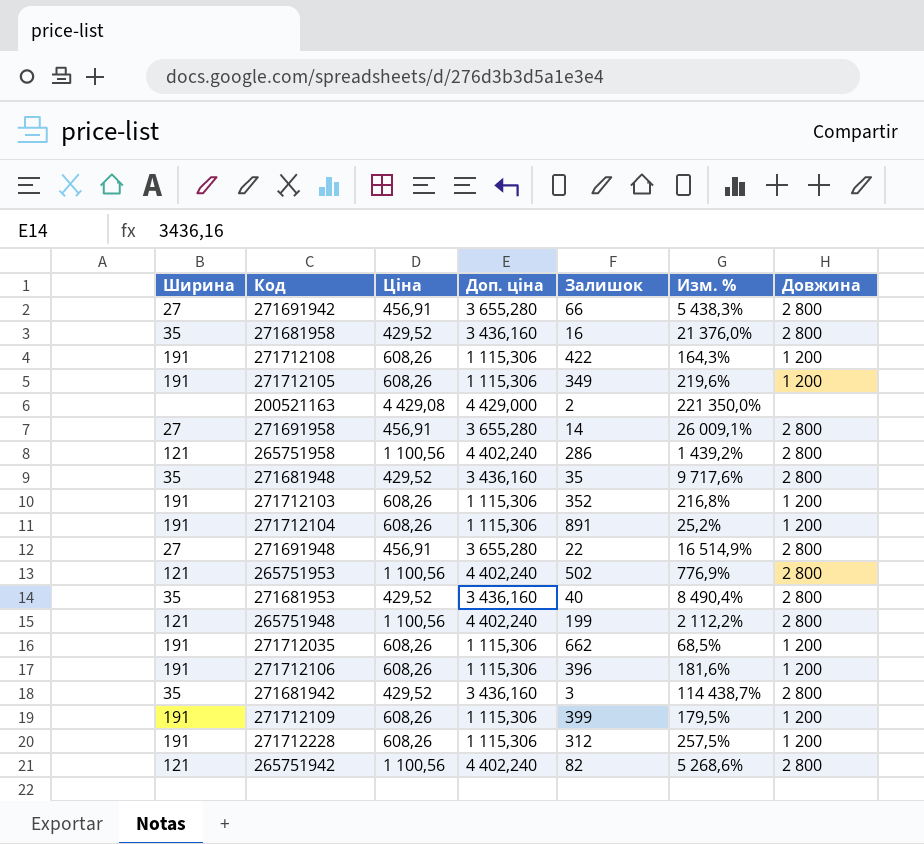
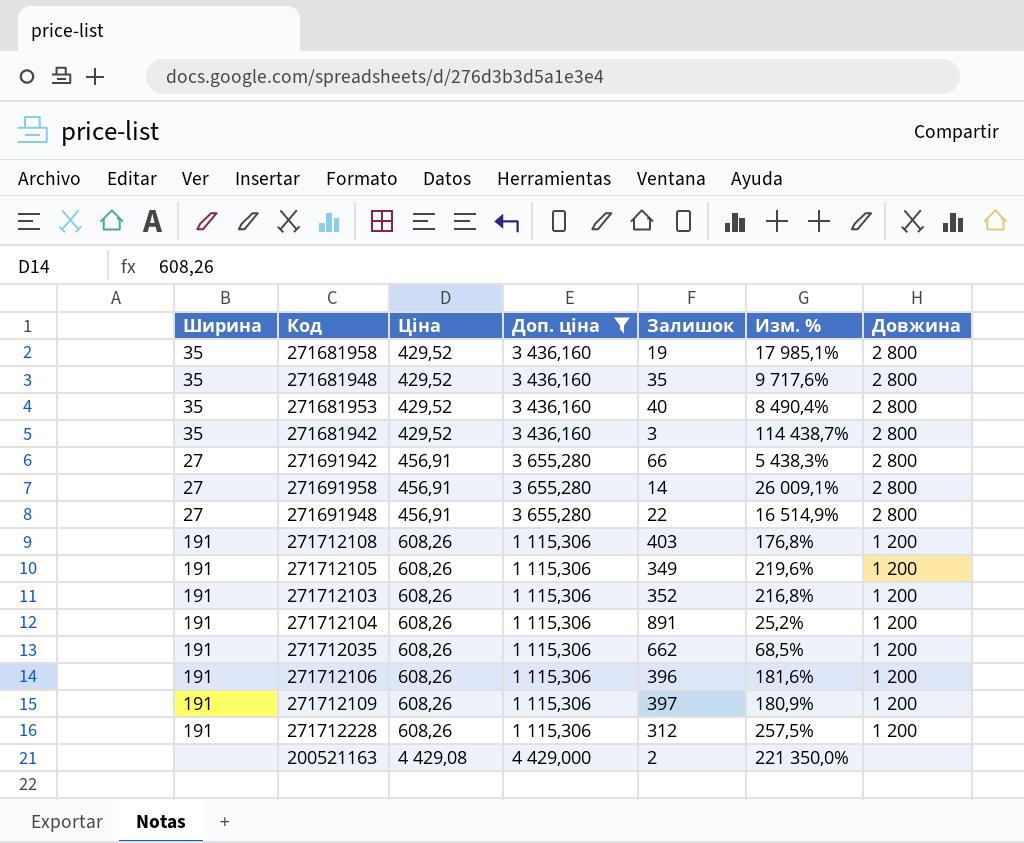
filter: none -> Доп. ціна != 4 402,240
row order: none -> Ціна ascending
271681958 | Залишок: 16 -> 19
271681958 | Изм. %: 21 376,0% -> 17 985,1%
271712108 | Залишок: 422 -> 403
271712108 | Изм. %: 164,3% -> 176,8%
271712109 | Залишок: 399 -> 397
271712109 | Изм. %: 179,5% -> 180,9%

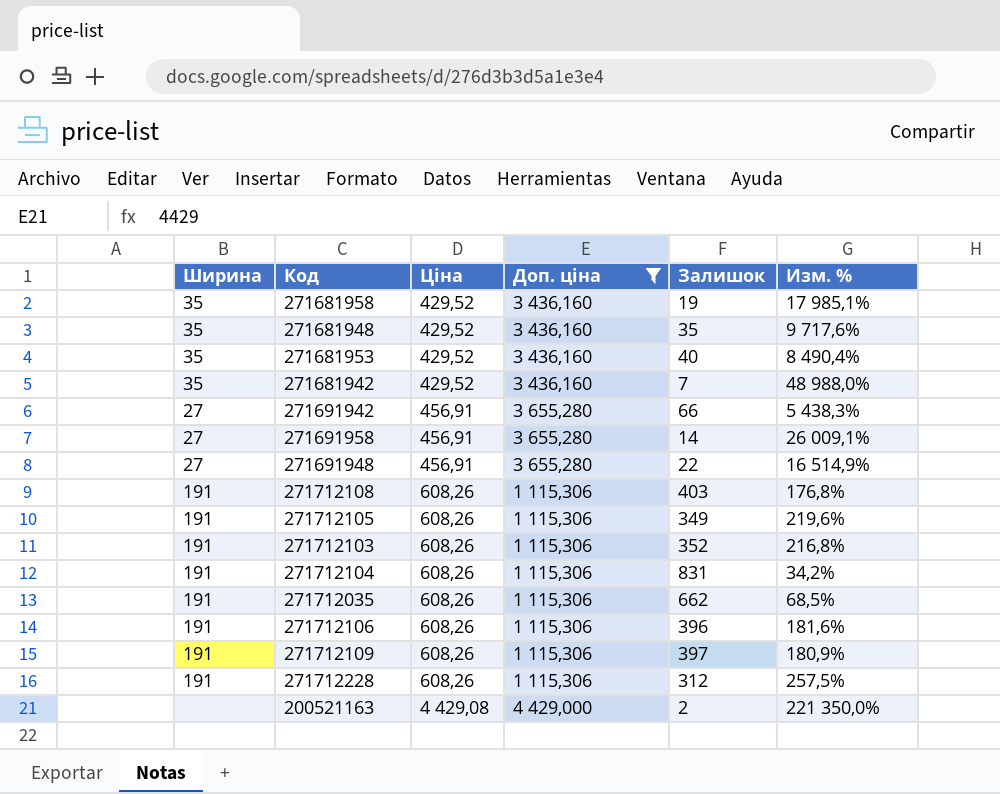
column Довжина | position: 7 -> none
271681942 | Залишок: 3 -> 7
271681942 | Изм. %: 114 438,7% -> 48 988,0%
271712104 | Залишок: 891 -> 831
271712104 | Изм. %: 25,2% -> 34,2%

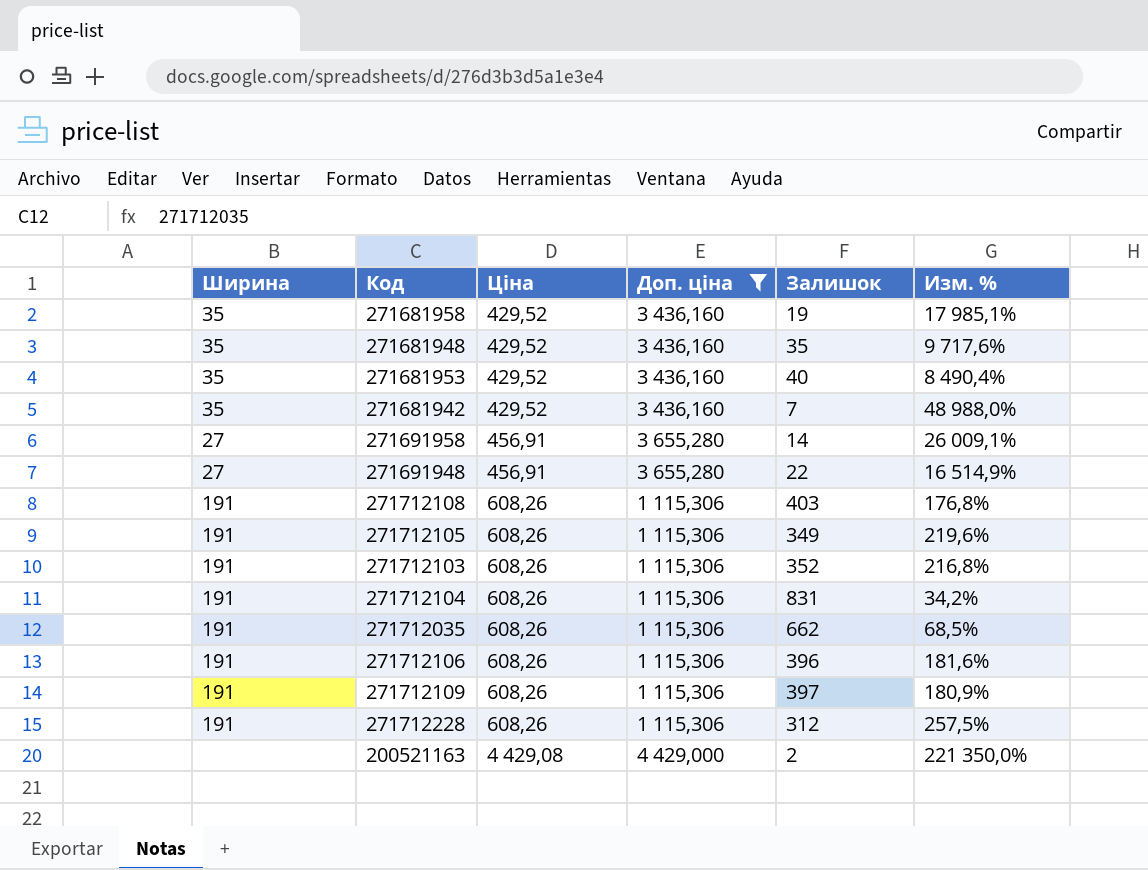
row 271691942: 27 | 456,91 | 3 655,280 | 66 | 5 438,3% -> none

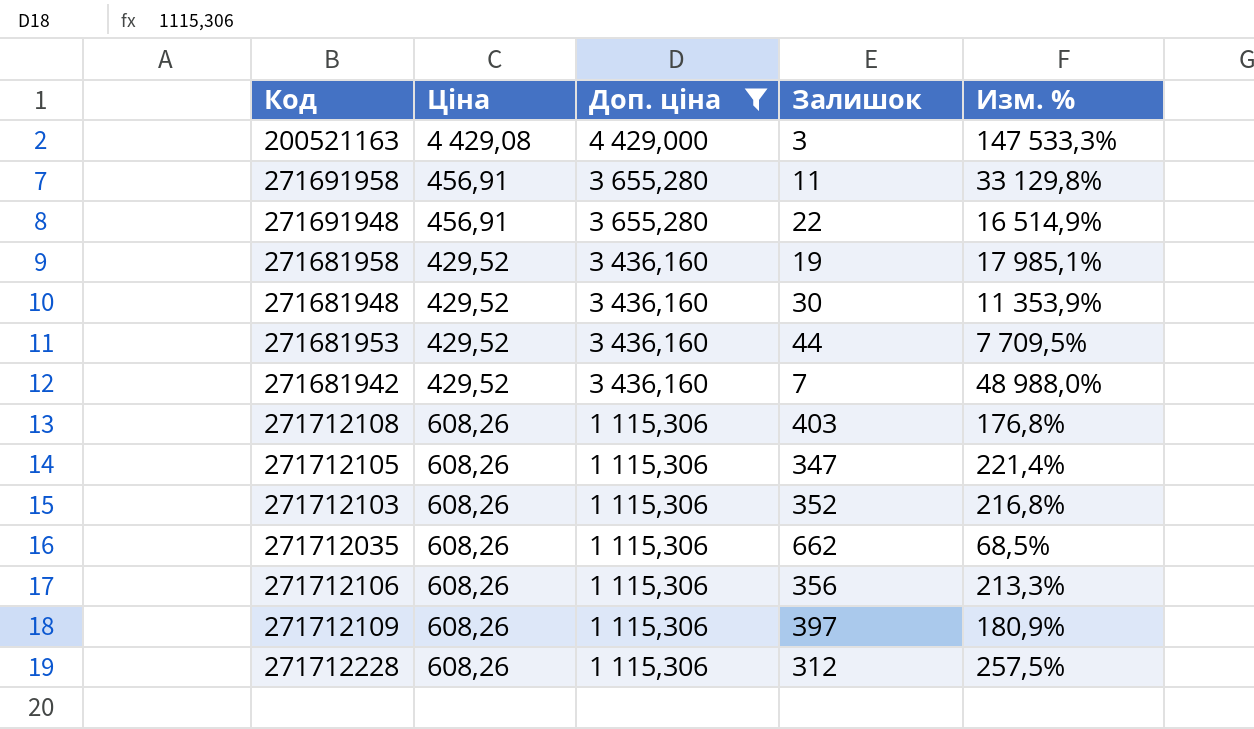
row order: Ціна ascending -> Доп. ціна descending
column Ширина | position: 1 -> none
row 271712104: 191 | 608,26 | 1 115,306 | 831 | 34,2% -> none
200521163 | Залишок: 2 -> 3
200521163 | Изм. %: 221 350,0% -> 147 533,3%
271691958 | Залишок: 14 -> 11
271691958 | Изм. %: 26 009,1% -> 33 129,8%
271681948 | Залишок: 35 -> 30
271681948 | Изм. %: 9 717,6% -> 11 353,9%
271681953 | Залишок: 40 -> 44
271681953 | Изм. %: 8 490,4% -> 7 709,5%
271712105 | Залишок: 349 -> 347
271712105 | Изм. %: 219,6% -> 221,4%
271712106 | Залишок: 396 -> 356
271712106 | Изм. %: 181,6% -> 213,3%

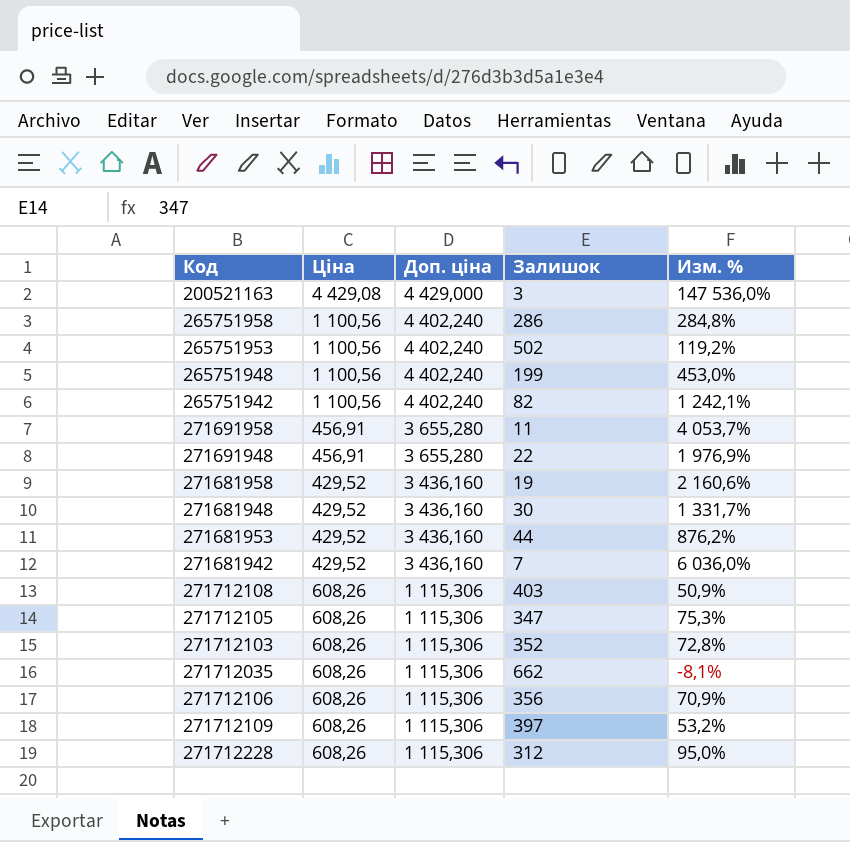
filter: Доп. ціна != 4 402,240 -> none
column Изм. % | formula: ([Доп. ціна] - [Залишок]) / [Залишок] -> ([Ціна] - [Залишок]) / [Залишок]

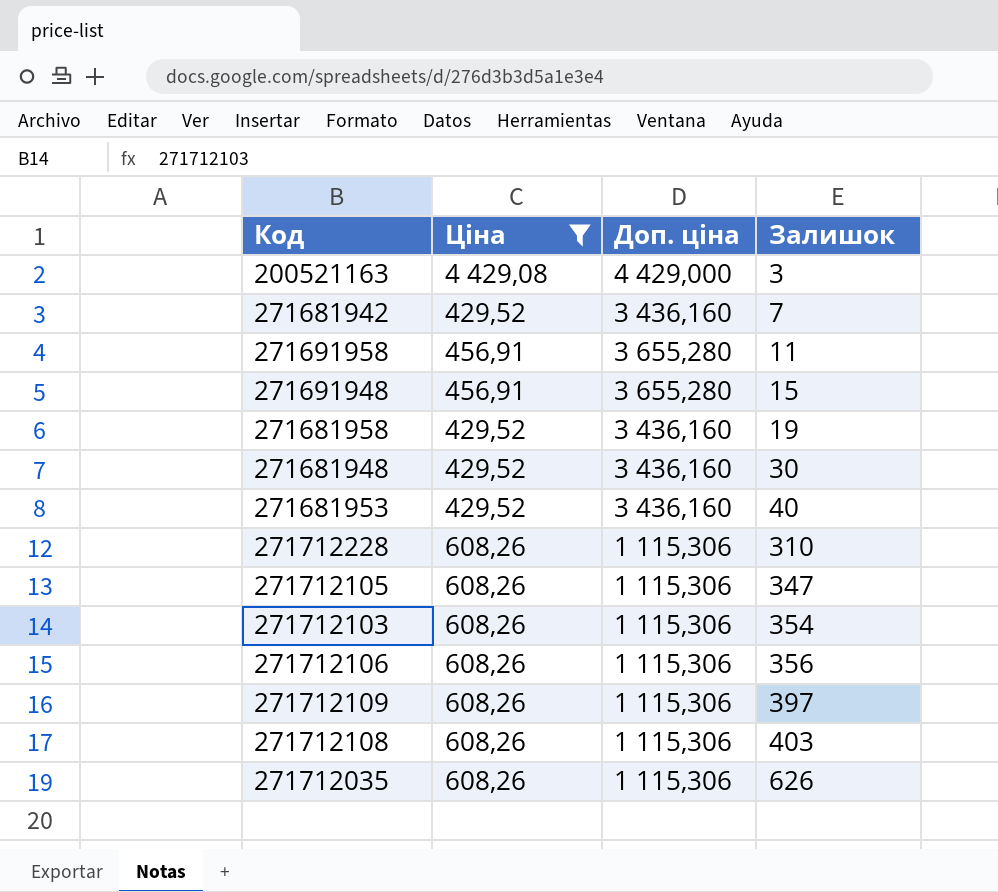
filter: none -> Ціна != 1 100,56
row order: Доп. ціна descending -> Залишок ascending
column Изм. % | formula: ([Ціна] - [Залишок]) / [Залишок] -> none
271691948 | Залишок: 22 -> 15
271681953 | Залишок: 44 -> 40
271712228 | Залишок: 312 -> 310
271712103 | Залишок: 352 -> 354
271712035 | Залишок: 662 -> 626

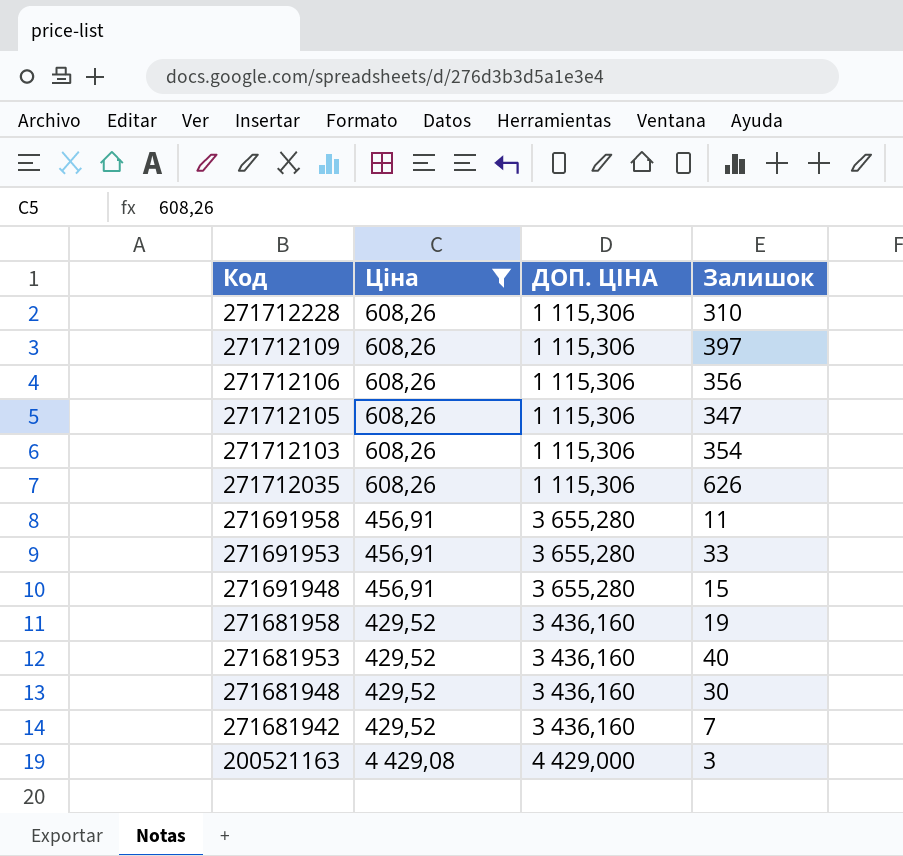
row order: Залишок ascending -> Код descending
column name: Доп. ціна -> ДОП. ЦІНА
row 271712108: 608,26 | 1 115,306 | 403 -> none
row 271691953: none -> 456,91 | 3 655,280 | 33

